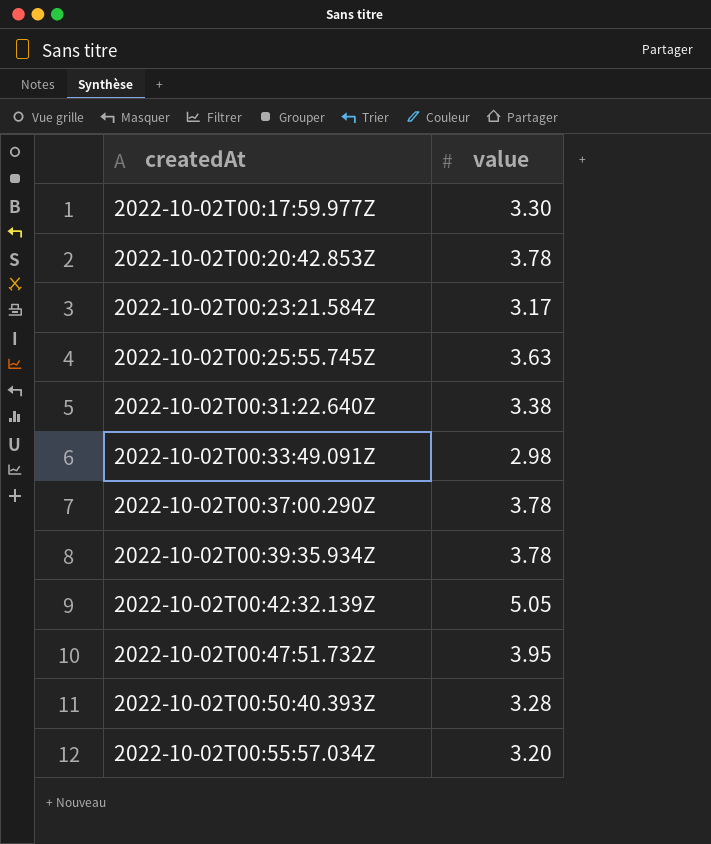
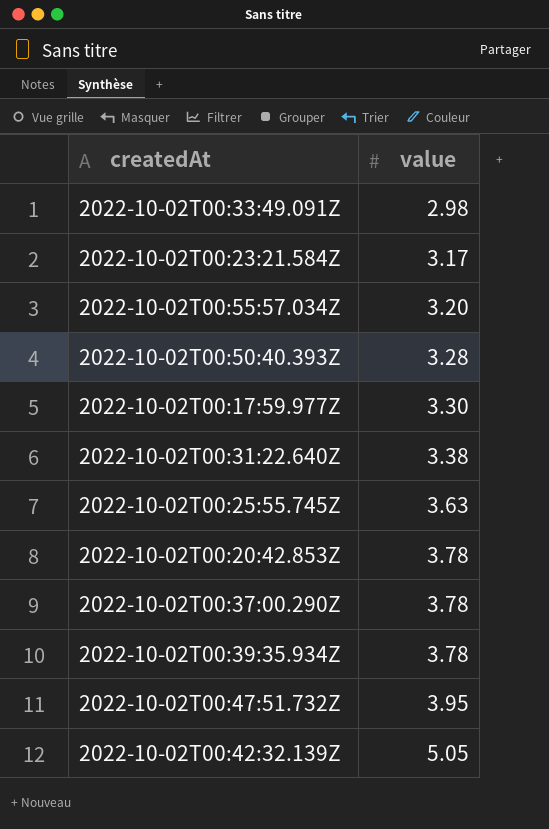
row order: createdAt ascending -> value ascending

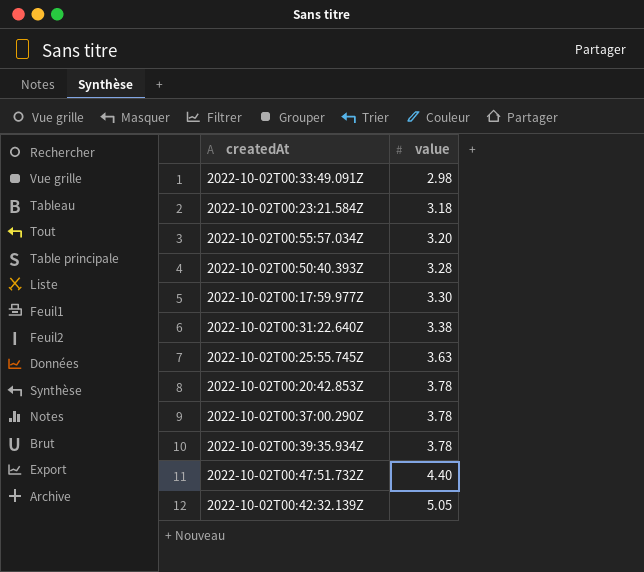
2022-10-02T00:23:21.584Z | value: 3.17 -> 3.18
2022-10-02T00:47:51.732Z | value: 3.95 -> 4.40

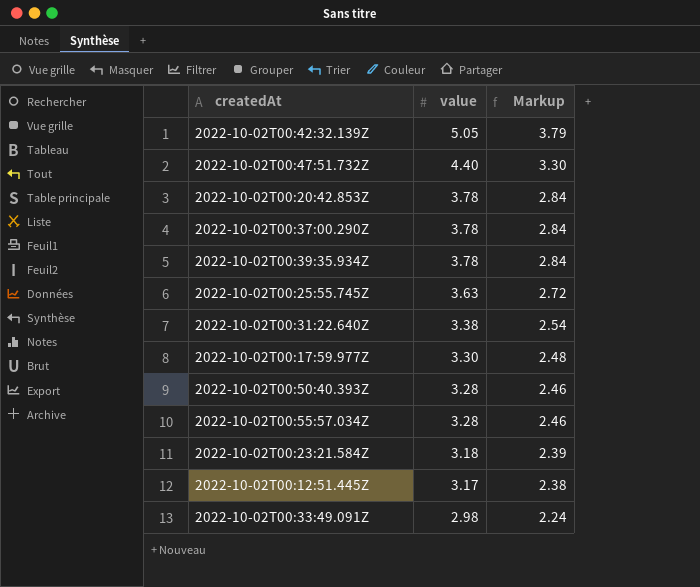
row order: value ascending -> value descending
column Markup | formula: none -> [value] * 0.75
2022-10-02T00:55:57.034Z | value: 3.20 -> 3.28
row 2022-10-02T00:12:51.445Z: none -> 3.17 | 2.38

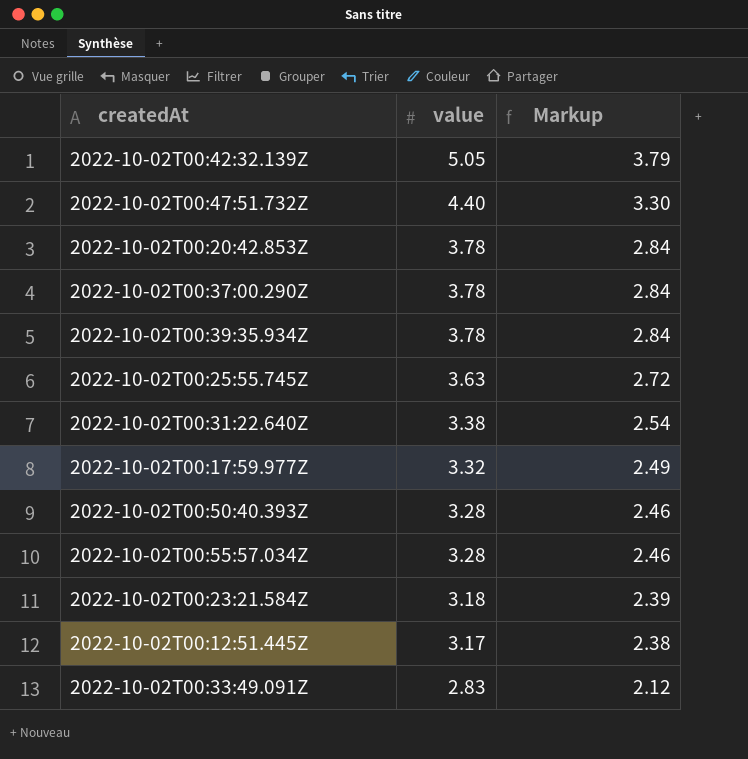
2022-10-02T00:17:59.977Z | value: 3.30 -> 3.32
2022-10-02T00:17:59.977Z | Markup: 2.48 -> 2.49
2022-10-02T00:33:49.091Z | value: 2.98 -> 2.83
2022-10-02T00:33:49.091Z | Markup: 2.24 -> 2.12

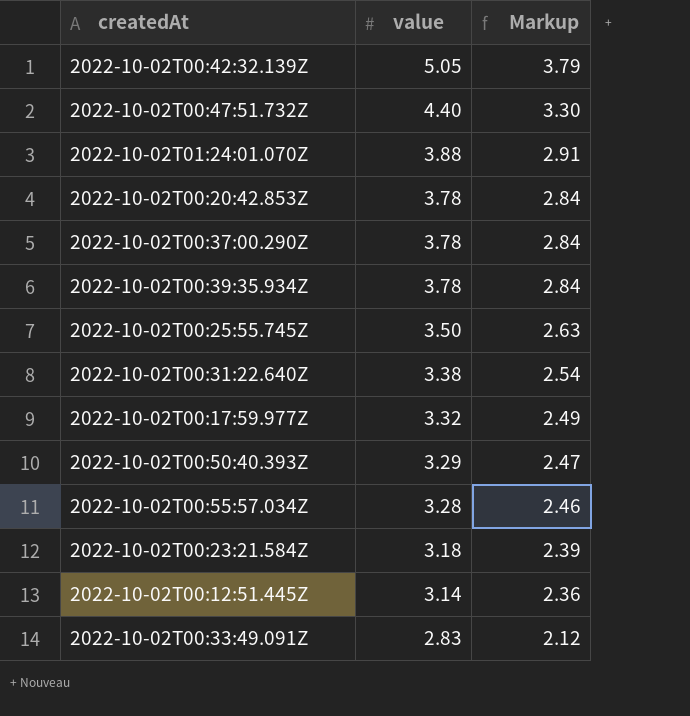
row 2022-10-02T01:24:01.070Z: none -> 3.88 | 2.91
2022-10-02T00:25:55.745Z | value: 3.63 -> 3.50
2022-10-02T00:25:55.745Z | Markup: 2.72 -> 2.63
2022-10-02T00:50:40.393Z | value: 3.28 -> 3.29
2022-10-02T00:50:40.393Z | Markup: 2.46 -> 2.47
2022-10-02T00:12:51.445Z | value: 3.17 -> 3.14
2022-10-02T00:12:51.445Z | Markup: 2.38 -> 2.36

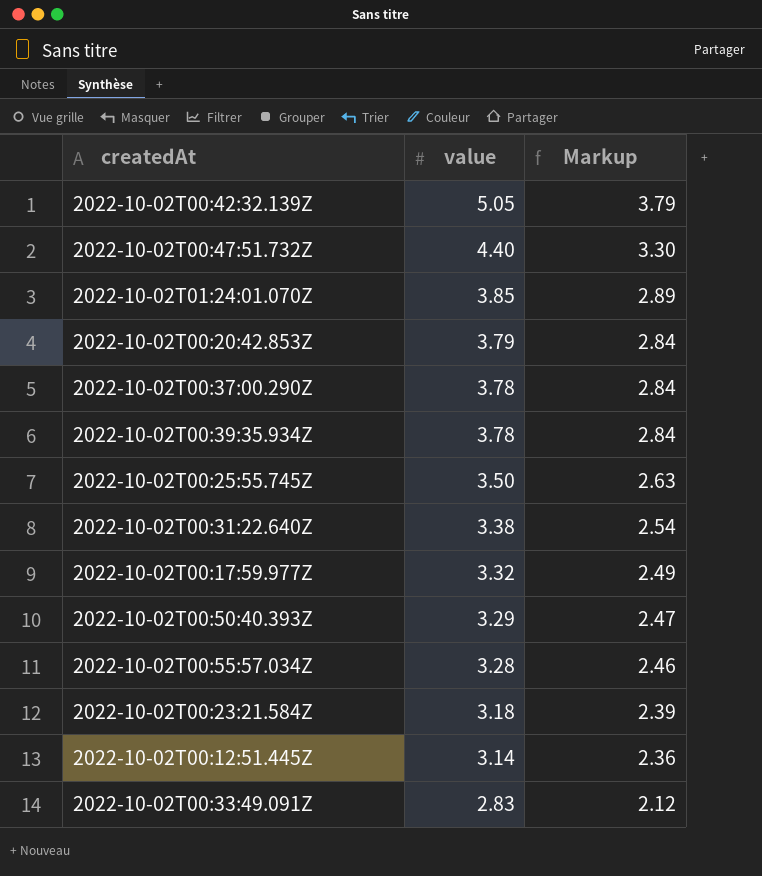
2022-10-02T01:24:01.070Z | value: 3.88 -> 3.85
2022-10-02T01:24:01.070Z | Markup: 2.91 -> 2.89
2022-10-02T00:20:42.853Z | value: 3.78 -> 3.79

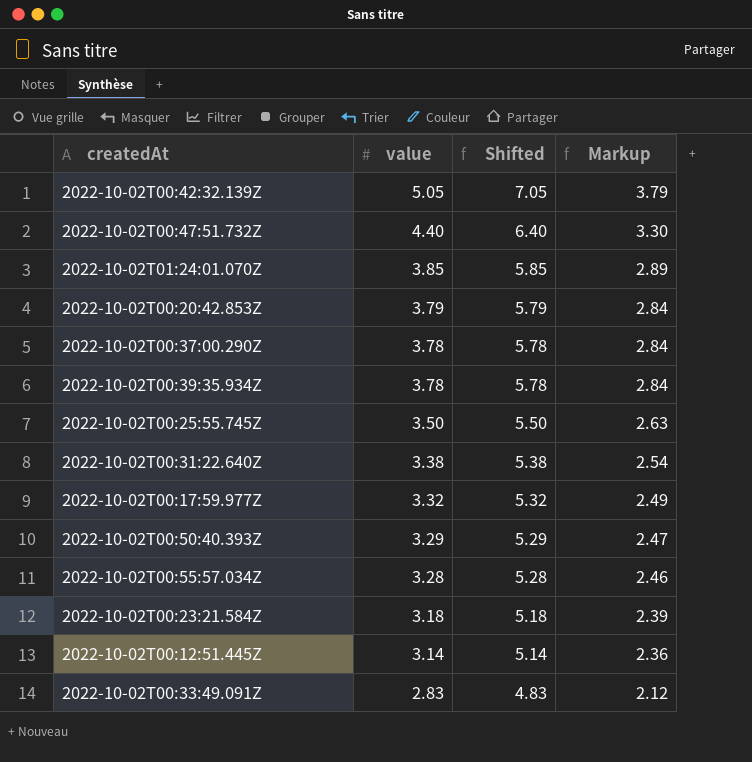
column Shifted | formula: none -> [value] + 2

